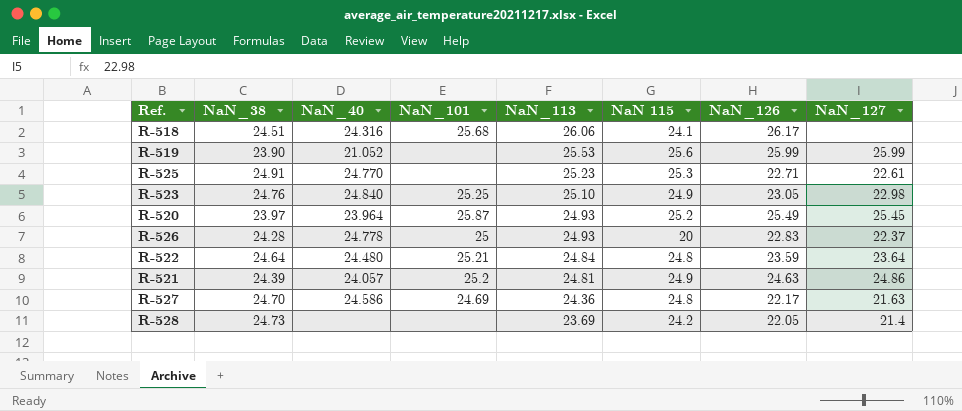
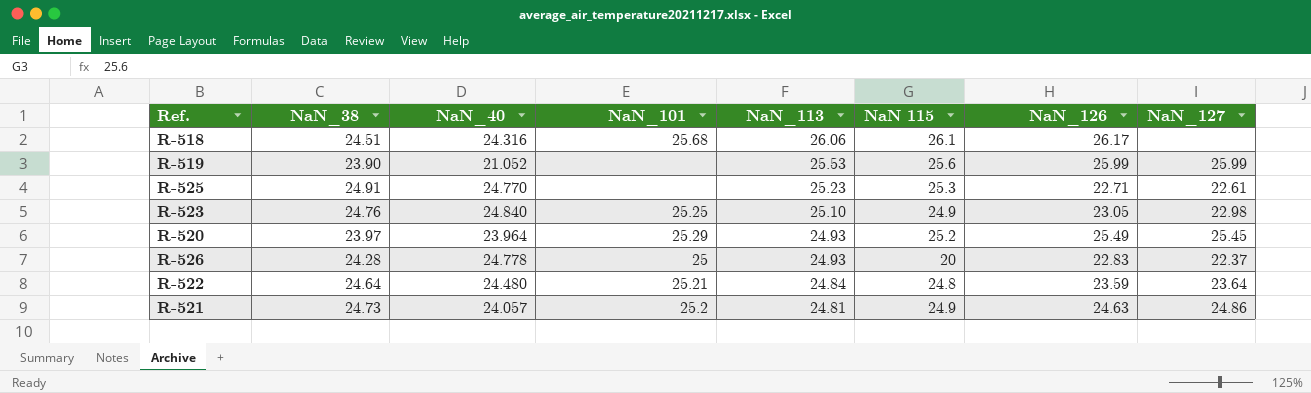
row R-527: 24.70 | 24.586 | 24.69 | 24.36 | 24.8 | 22.17 | 21.63 -> none
row R-528: 24.73 | none | none | 23.69 | 24.2 | 22.05 | 21.4 -> none
R-518 | NaN 115: 24.1 -> 26.1
R-520 | NaN_101: 25.87 -> 25.29
R-521 | NaN_38: 24.39 -> 24.73

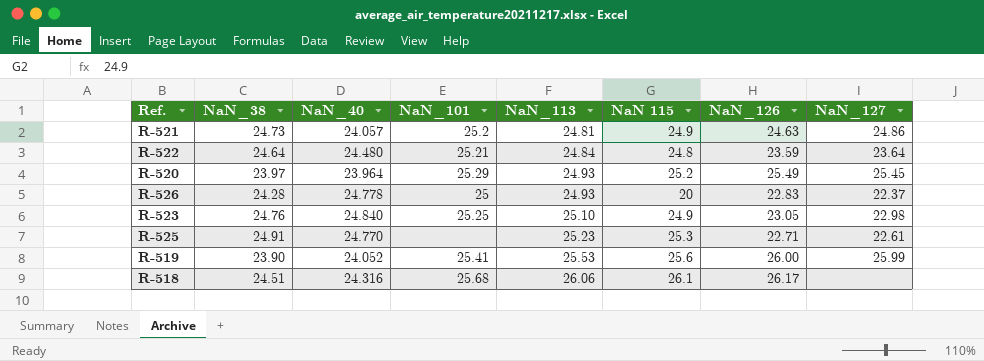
row order: NaN_113 descending -> NaN_113 ascending
R-519 | NaN_40: 21.052 -> 24.052
R-519 | NaN_101: none -> 25.41
R-519 | NaN_126: 25.99 -> 26.00

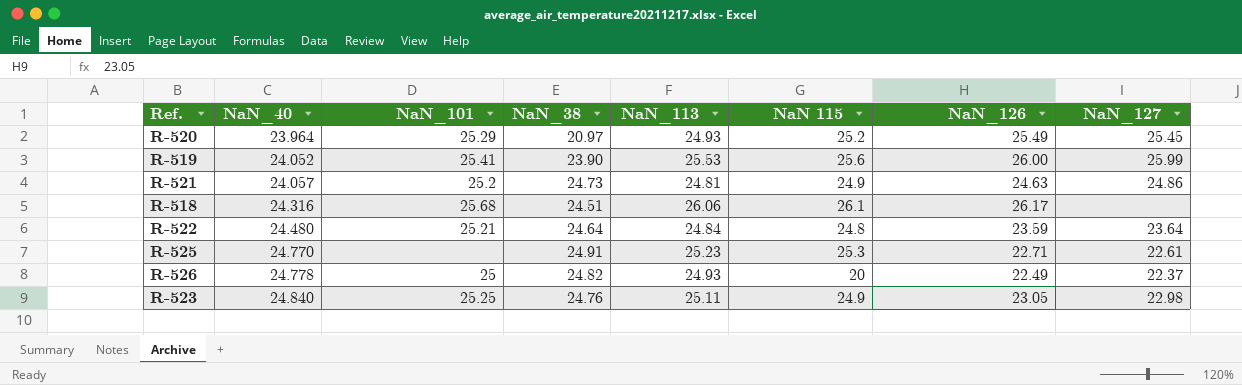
row order: NaN_113 ascending -> NaN_40 ascending
column NaN_38 | position: 2 -> 4
R-520 | NaN_38: 23.97 -> 20.97
R-526 | NaN_38: 24.28 -> 24.82
R-526 | NaN_126: 22.83 -> 22.49
R-523 | NaN_113: 25.10 -> 25.11

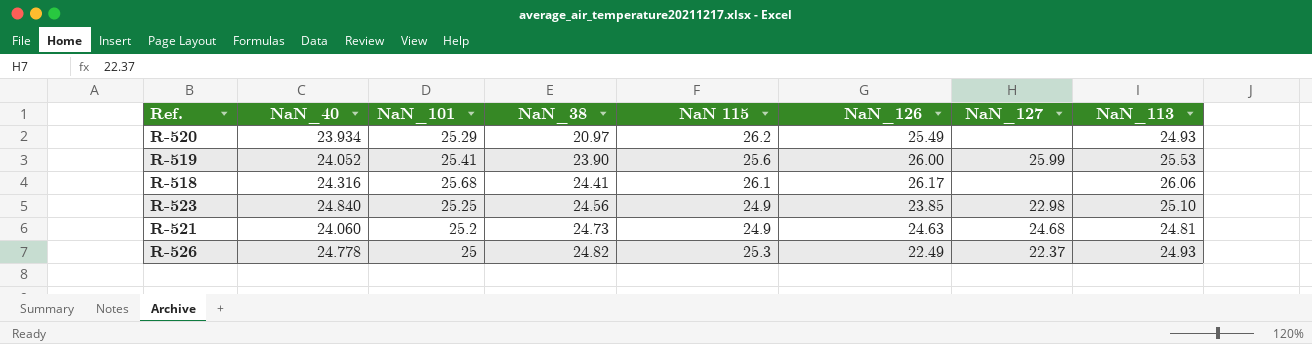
row order: NaN_40 ascending -> NaN_38 ascending
column NaN_113 | position: 5 -> 8
row R-522: 24.480 | 25.21 | 24.64 | 24.84 | 24.8 | 23.59 | 23.64 -> none
row R-525: 24.770 | none | 24.91 | 25.23 | 25.3 | 22.71 | 22.61 -> none
R-520 | NaN_40: 23.964 -> 23.934
R-520 | NaN 115: 25.2 -> 26.2
R-520 | NaN_127: 25.45 -> none
R-518 | NaN_38: 24.51 -> 24.41
R-523 | NaN_38: 24.76 -> 24.56
R-523 | NaN_126: 23.05 -> 23.85
R-523 | NaN_113: 25.11 -> 25.10
R-521 | NaN_40: 24.057 -> 24.060
R-521 | NaN_127: 24.86 -> 24.68
R-526 | NaN 115: 20 -> 25.3

